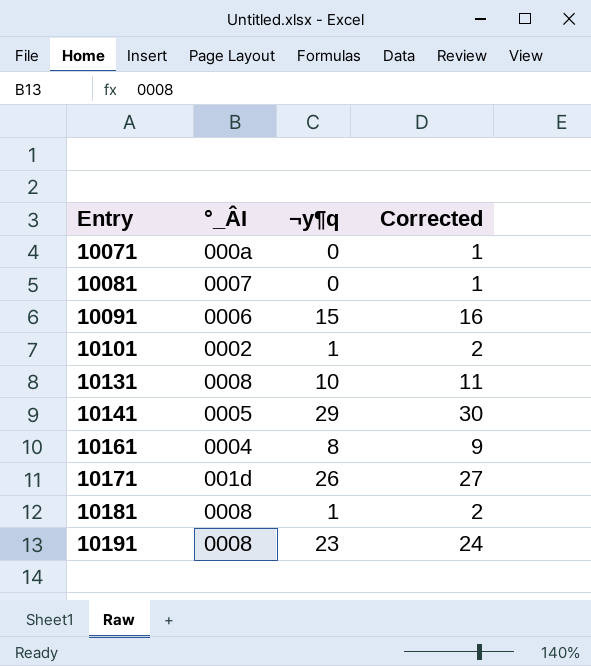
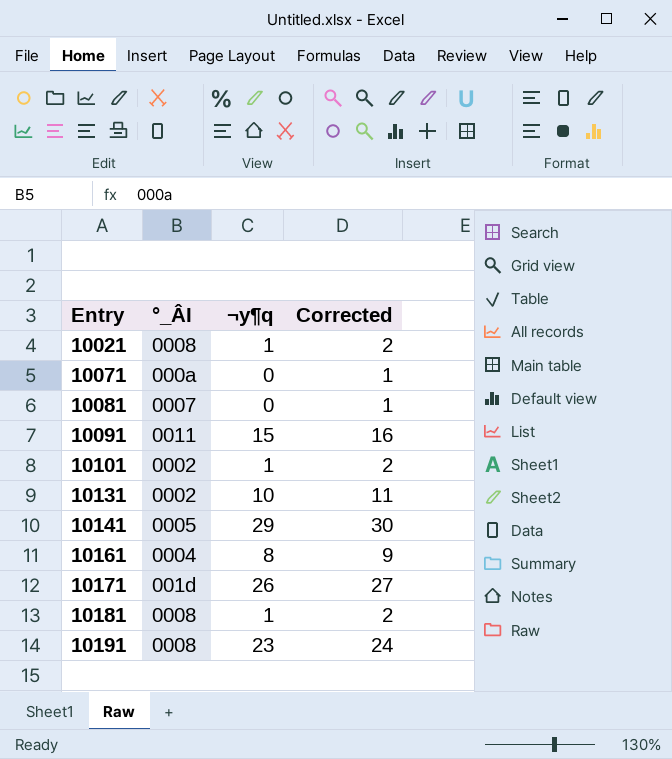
row 10021: none -> 0008 | 1 | 2
10091 | °_ÂI: 0006 -> 0011
10131 | °_ÂI: 0008 -> 0002

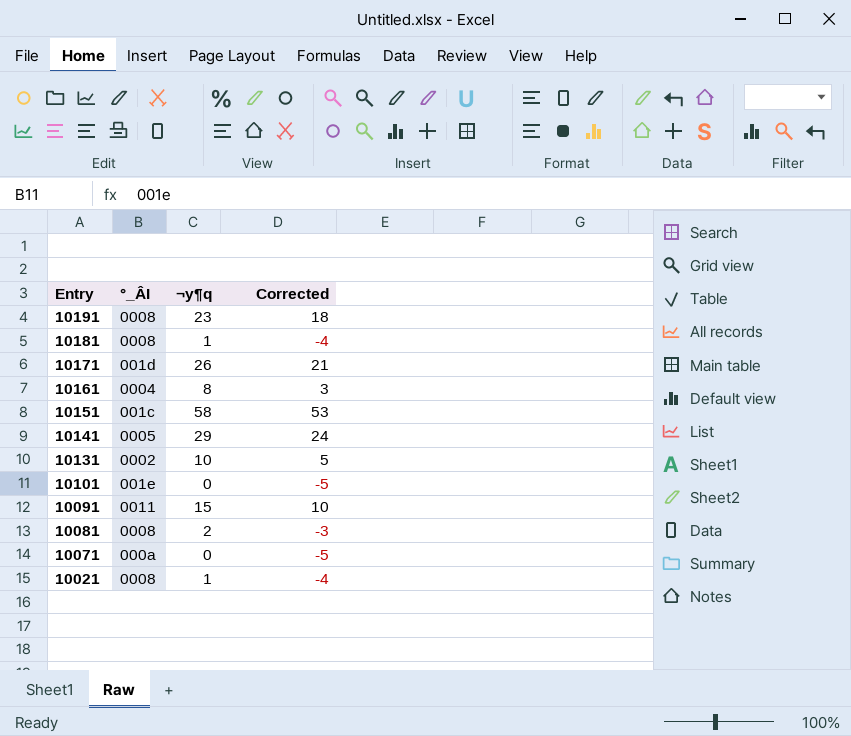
row order: Entry ascending -> Entry descending
column Corrected | formula: [¬y¶q] + 1 -> [¬y¶q] - 5
row 10151: none -> 001c | 58 | 53
10101 | °_ÂI: 0002 -> 001e
10101 | ¬y¶q: 1 -> 0
10081 | °_ÂI: 0007 -> 0008
10081 | ¬y¶q: 0 -> 2

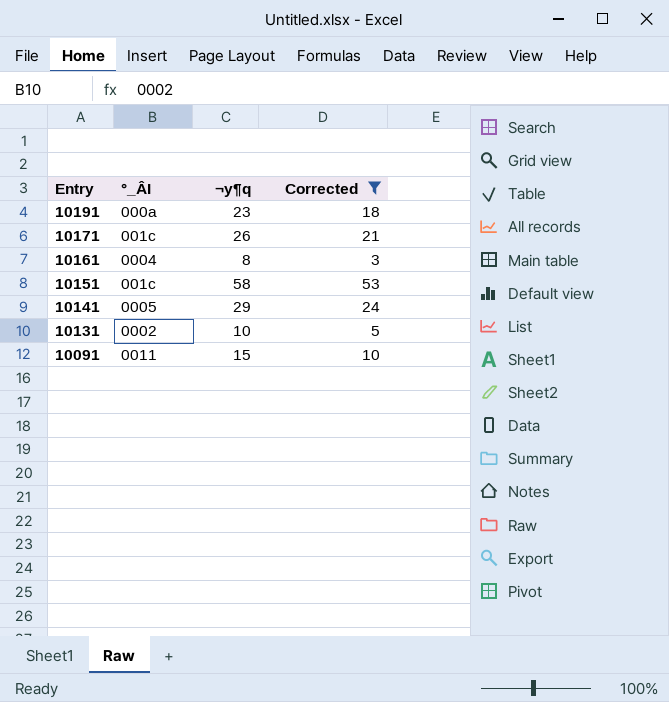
filter: none -> Corrected >= 3
10191 | °_ÂI: 0008 -> 000a
10171 | °_ÂI: 001d -> 001c

